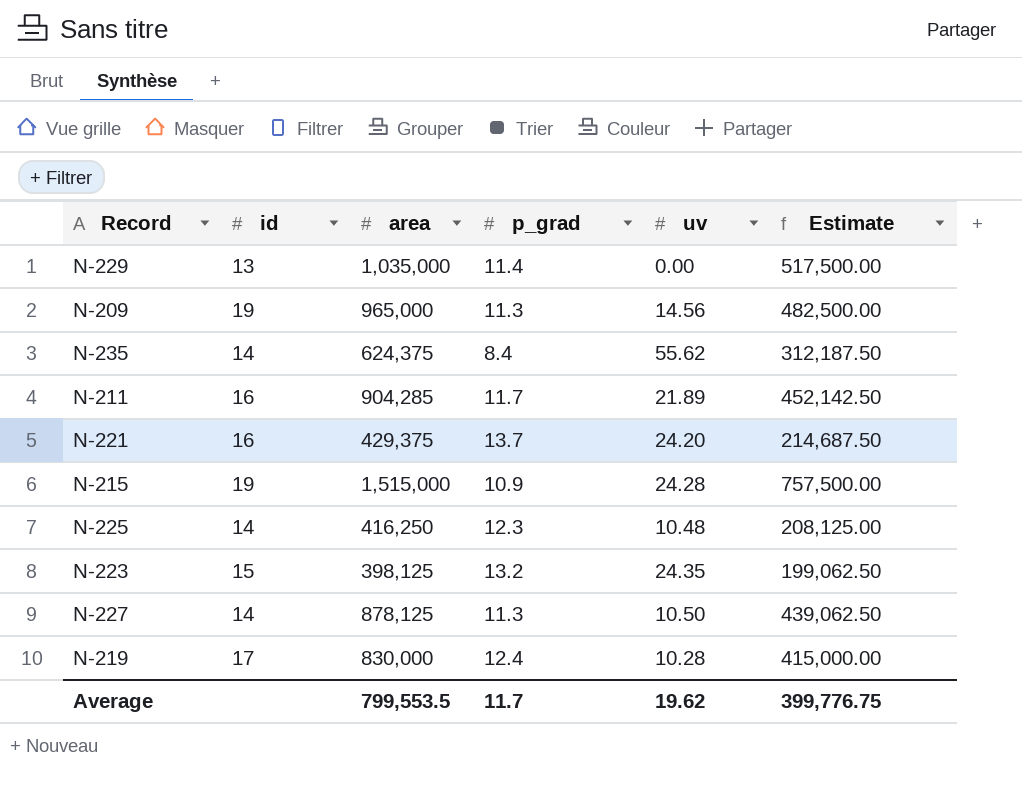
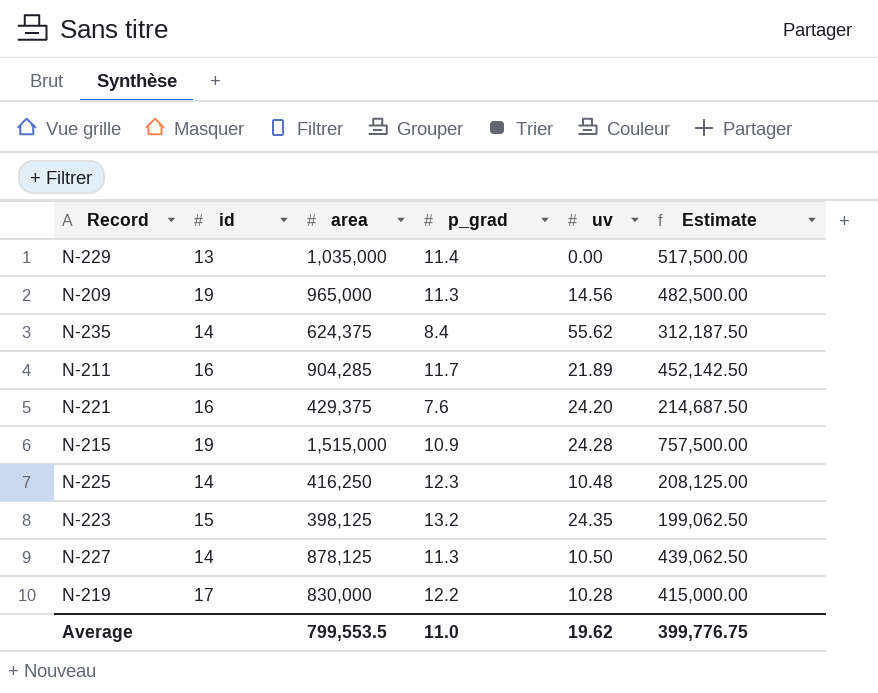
N-221 | p_grad: 13.7 -> 7.6
N-219 | p_grad: 12.4 -> 12.2
Average | p_grad: 11.7 -> 11.0

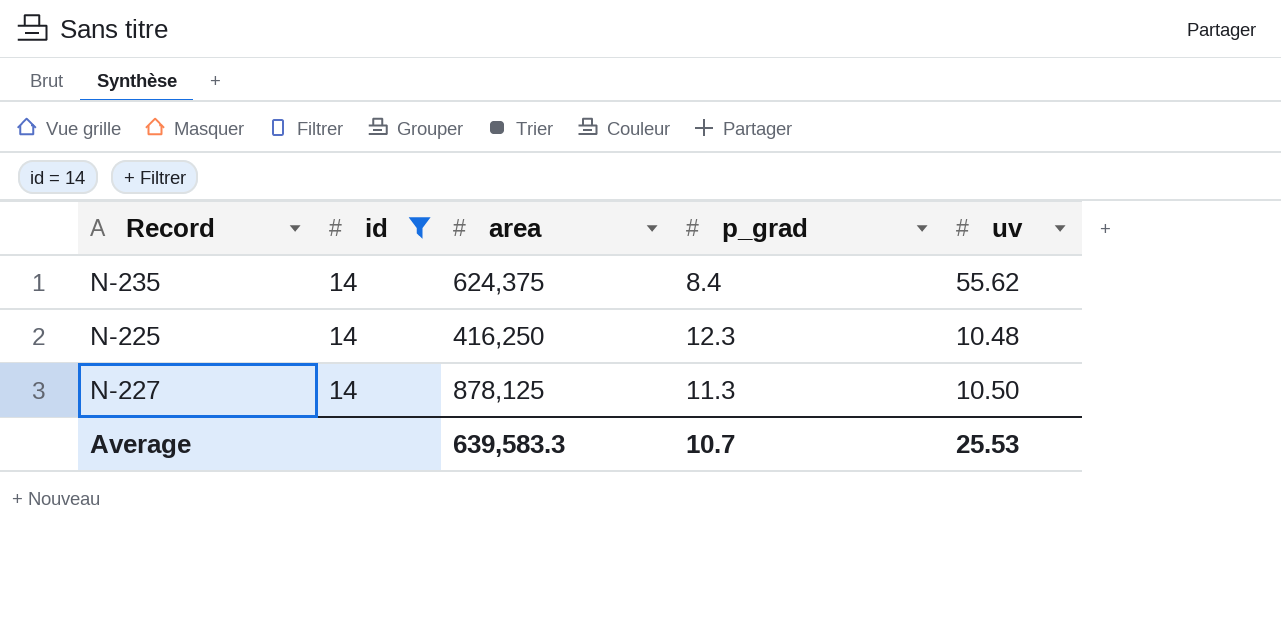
filter: none -> id = 14
column Estimate | formula: [area] * 0.5 -> none
Average | area: 799,553.5 -> 639,583.3
Average | p_grad: 11.0 -> 10.7
Average | uv: 19.62 -> 25.53

